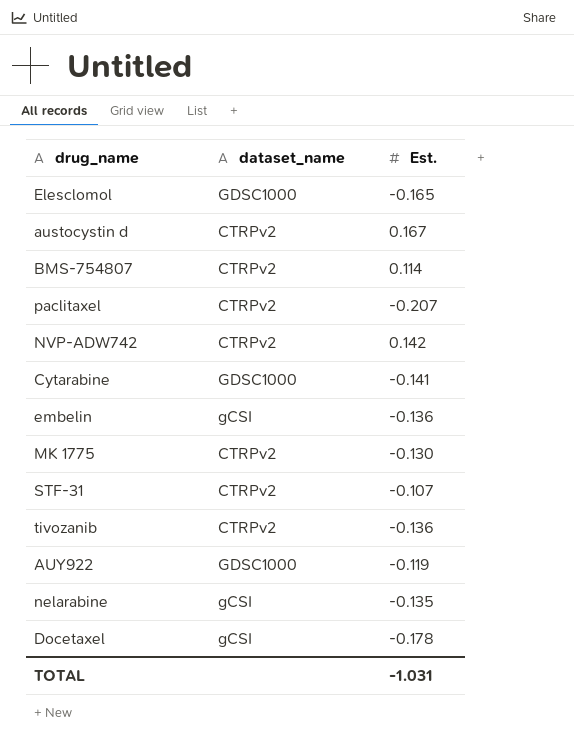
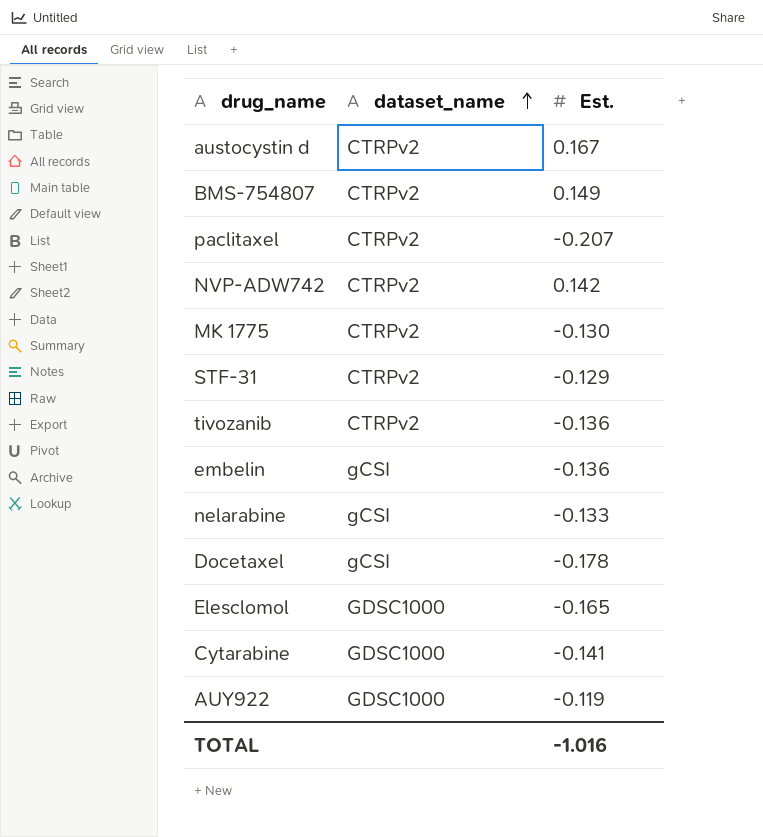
row order: none -> dataset_name ascending
BMS-754807 | Est.: 0.114 -> 0.149
STF-31 | Est.: -0.107 -> -0.129
nelarabine | Est.: -0.135 -> -0.133
TOTAL | Est.: -1.031 -> -1.016

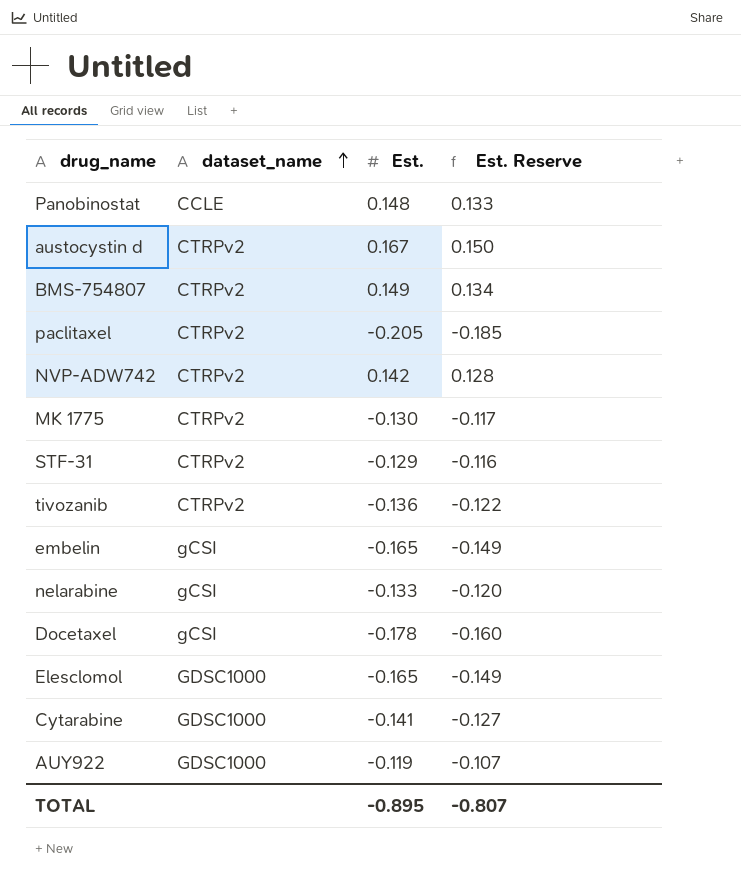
column Est. Reserve | formula: none -> [Est.] * 0.9
row Panobinostat: none -> CCLE | 0.148 | 0.133
paclitaxel | Est.: -0.207 -> -0.205
embelin | Est.: -0.136 -> -0.165
TOTAL | Est.: -1.016 -> -0.895

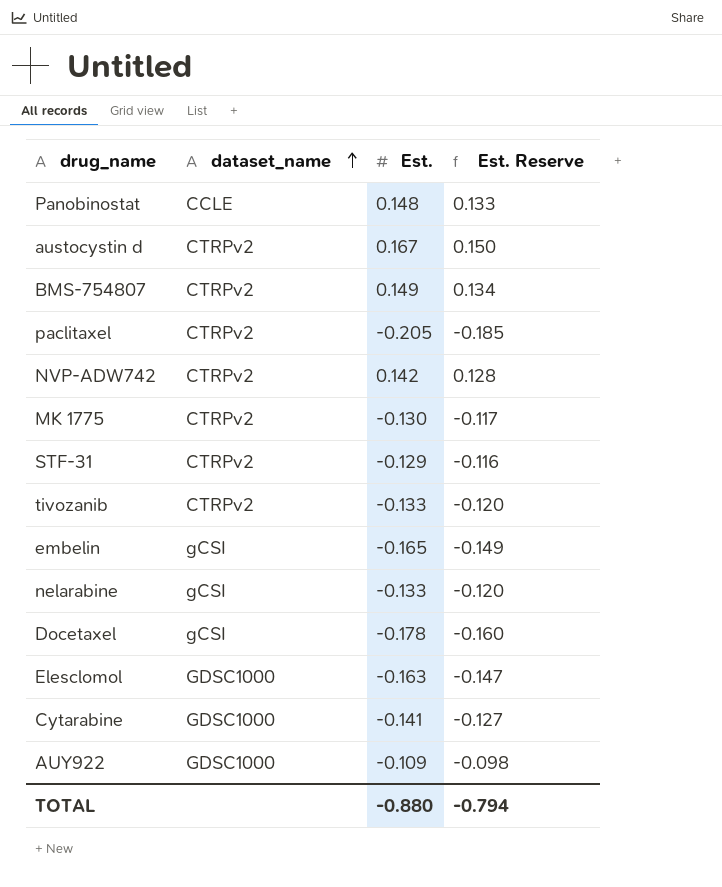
tivozanib | Est.: -0.136 -> -0.133
tivozanib | Est. Reserve: -0.122 -> -0.120
Elesclomol | Est.: -0.165 -> -0.163
Elesclomol | Est. Reserve: -0.149 -> -0.147
AUY922 | Est.: -0.119 -> -0.109
AUY922 | Est. Reserve: -0.107 -> -0.098
TOTAL | Est.: -0.895 -> -0.880
TOTAL | Est. Reserve: -0.807 -> -0.794

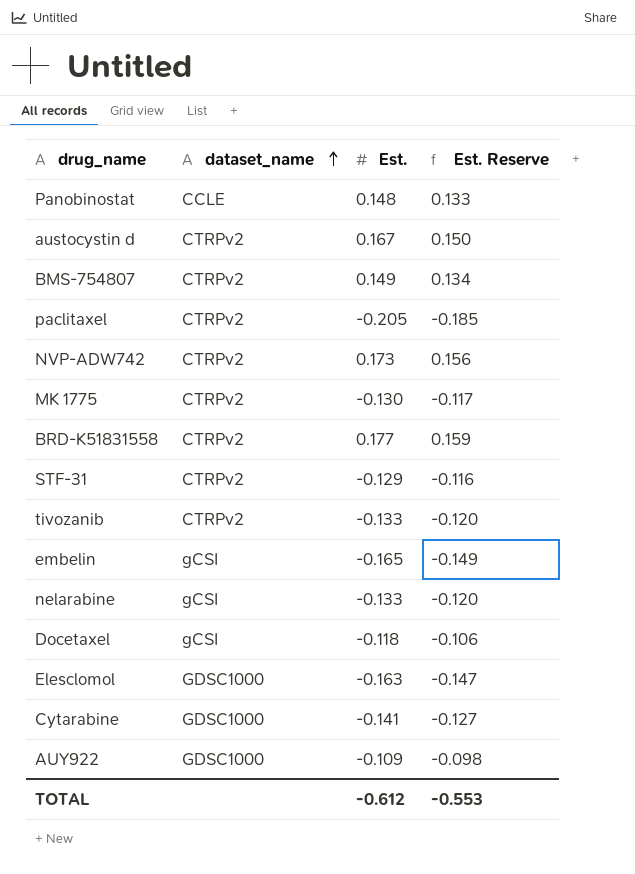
NVP-ADW742 | Est.: 0.142 -> 0.173
NVP-ADW742 | Est. Reserve: 0.128 -> 0.156
row BRD-K51831558: none -> CTRPv2 | 0.177 | 0.159
Docetaxel | Est.: -0.178 -> -0.118
Docetaxel | Est. Reserve: -0.160 -> -0.106
TOTAL | Est.: -0.880 -> -0.612
TOTAL | Est. Reserve: -0.794 -> -0.553

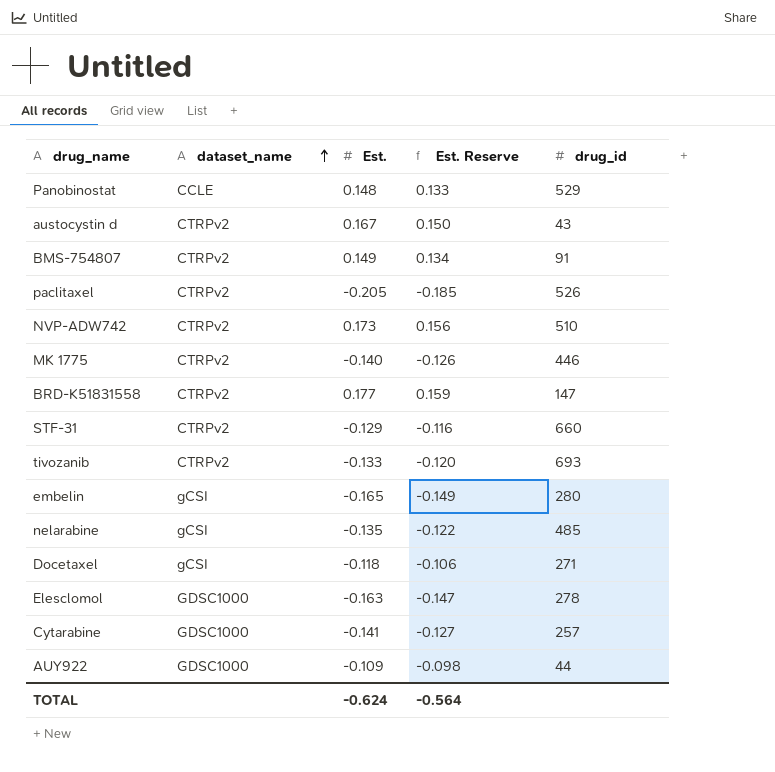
column drug_id | position: none -> 5
MK 1775 | Est.: -0.130 -> -0.140
MK 1775 | Est. Reserve: -0.117 -> -0.126
nelarabine | Est.: -0.133 -> -0.135
nelarabine | Est. Reserve: -0.120 -> -0.122
TOTAL | Est.: -0.612 -> -0.624
TOTAL | Est. Reserve: -0.553 -> -0.564

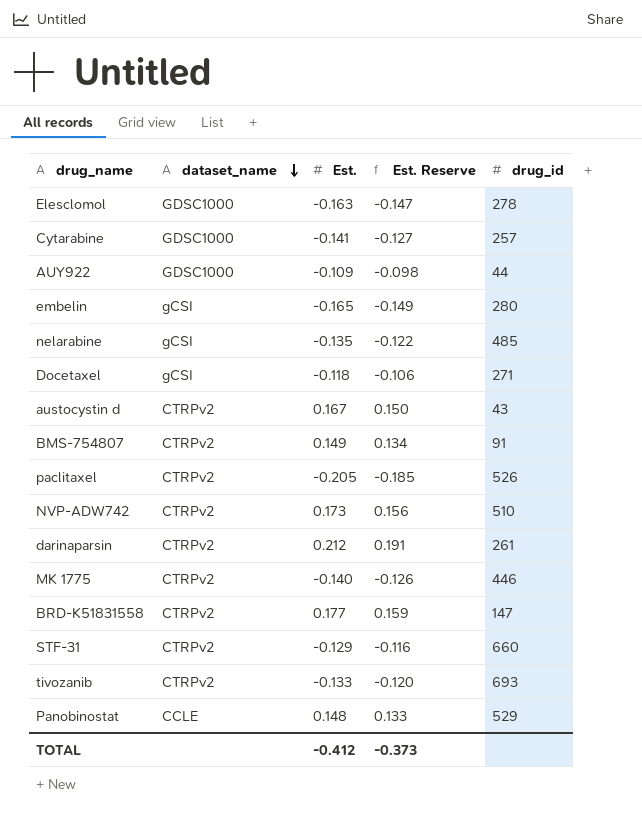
row order: dataset_name ascending -> dataset_name descending
row darinaparsin: none -> CTRPv2 | 0.212 | 0.191 | 261
TOTAL | Est.: -0.624 -> -0.412
TOTAL | Est. Reserve: -0.564 -> -0.373

